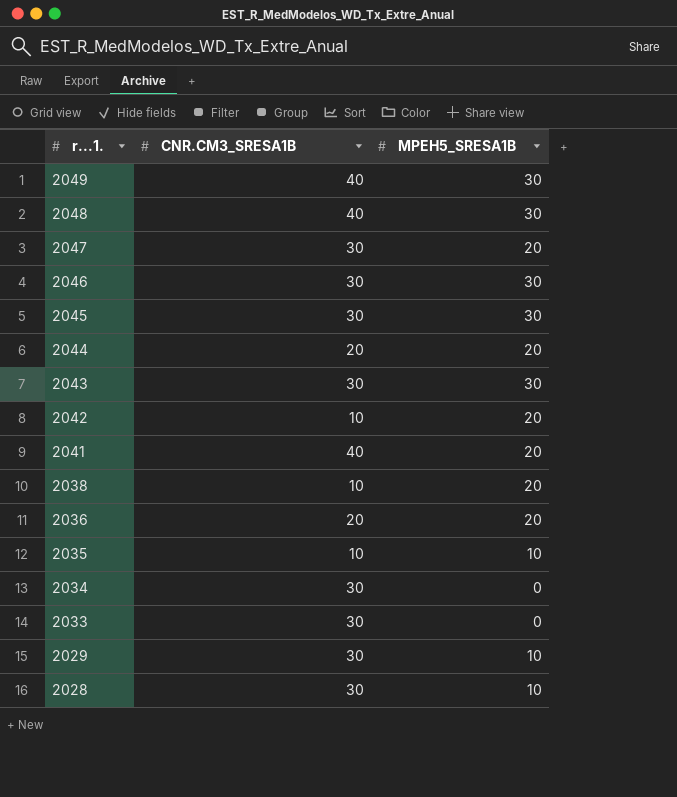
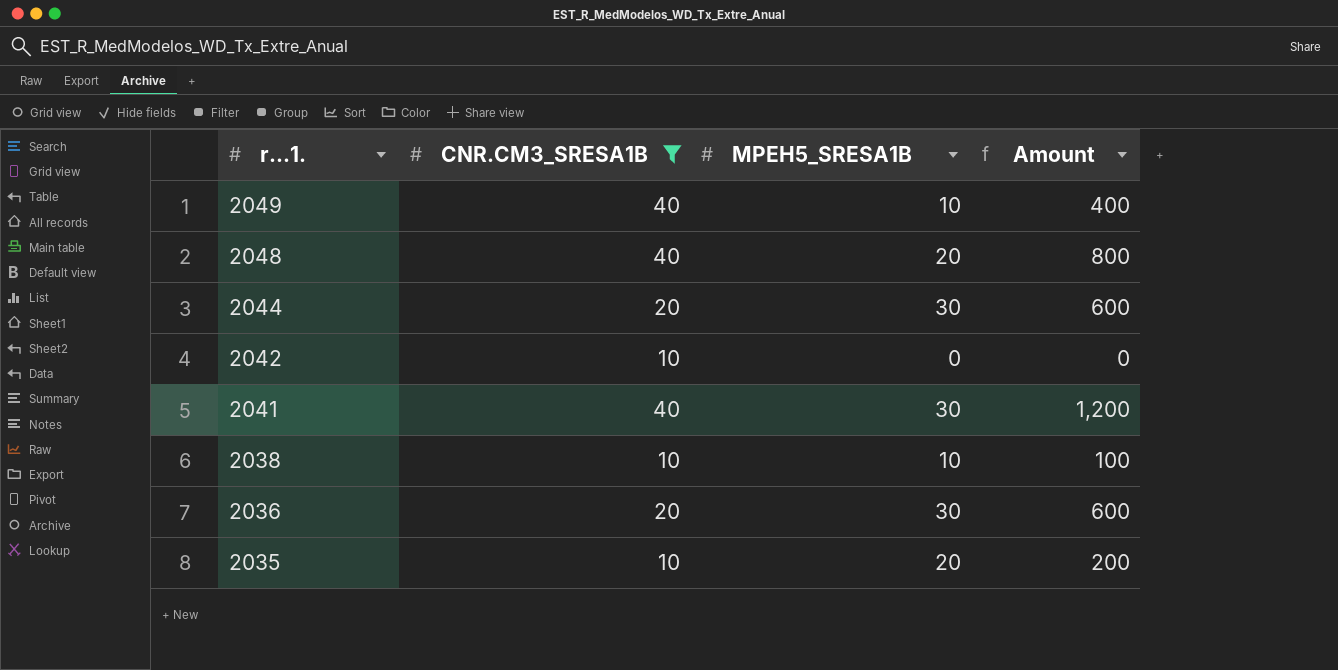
filter: none -> CNR.CM3_SRESA1B != 30
column Amount | formula: none -> [CNR.CM3_SRESA1B] * [MPEH5_SRESA1B]
2049 | MPEH5_SRESA1B: 30 -> 10
2048 | MPEH5_SRESA1B: 30 -> 20
2044 | MPEH5_SRESA1B: 20 -> 30
2042 | MPEH5_SRESA1B: 20 -> 0
2041 | MPEH5_SRESA1B: 20 -> 30
2038 | MPEH5_SRESA1B: 20 -> 10
2036 | MPEH5_SRESA1B: 20 -> 30
2035 | MPEH5_SRESA1B: 10 -> 20

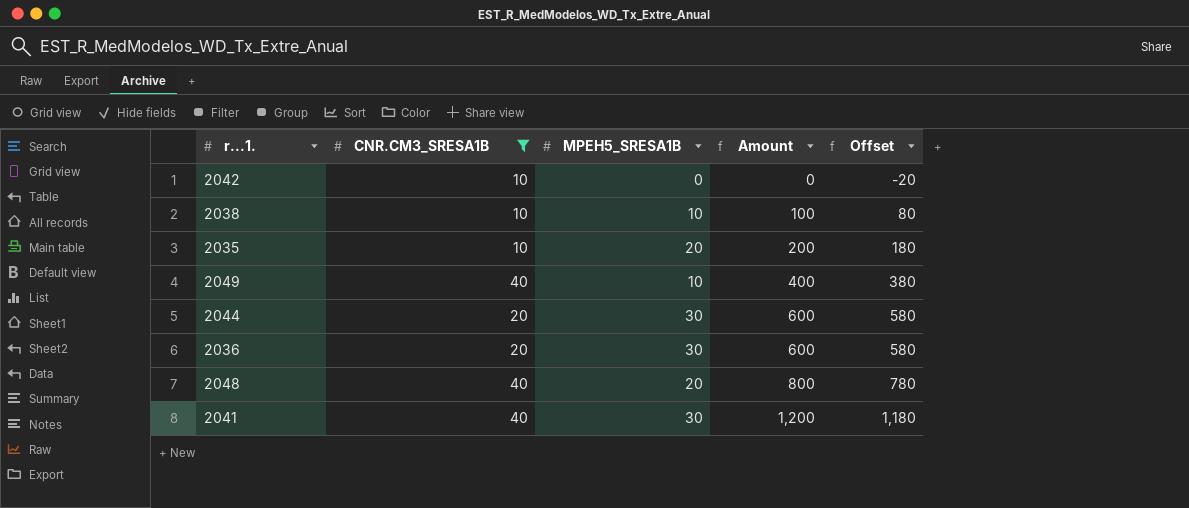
row order: r...1. descending -> Amount ascending
column Offset | formula: none -> [Amount] - 20

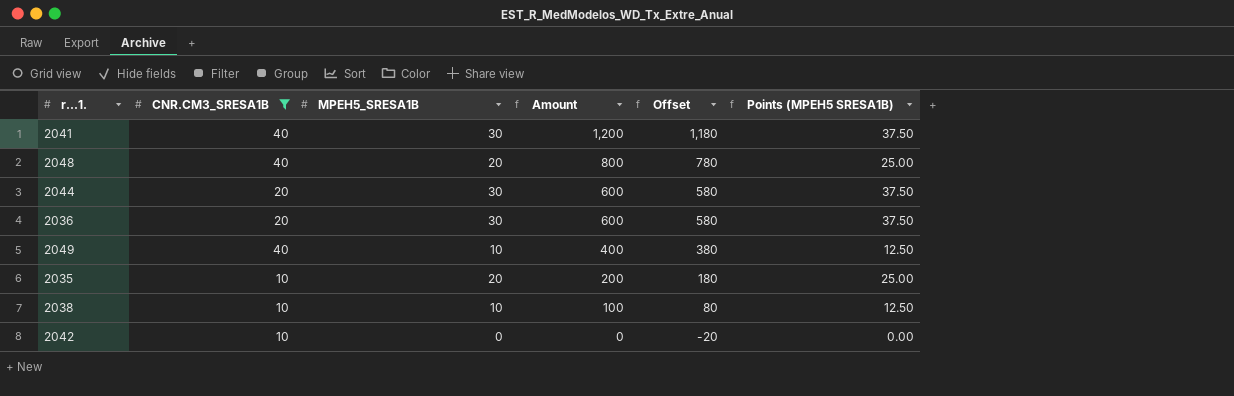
row order: Amount ascending -> Amount descending
column Points (MPEH5 SRESA1B) | formula: none -> [MPEH5_SRESA1B] * 1.25

